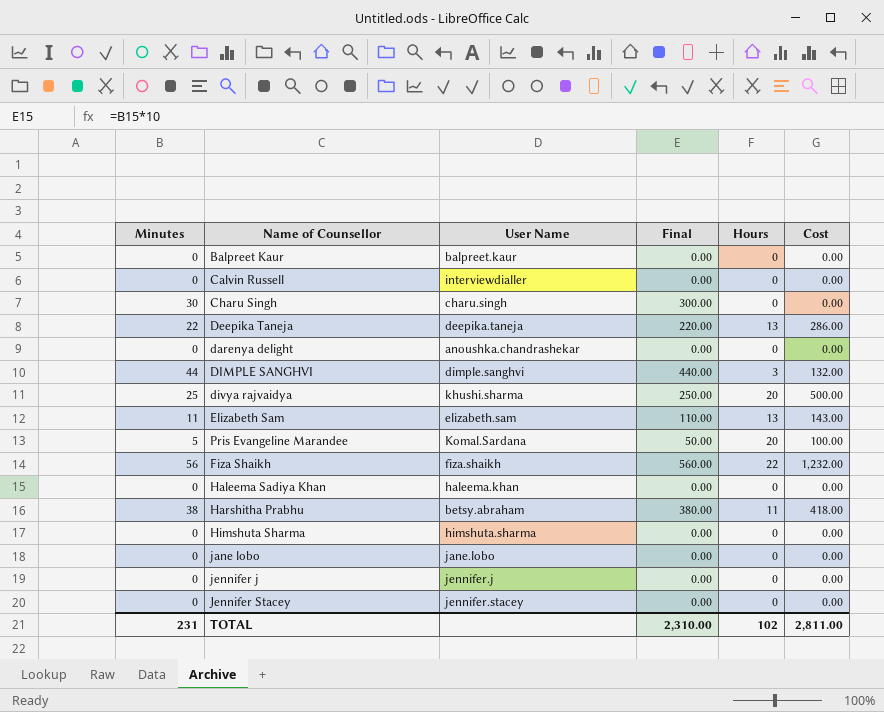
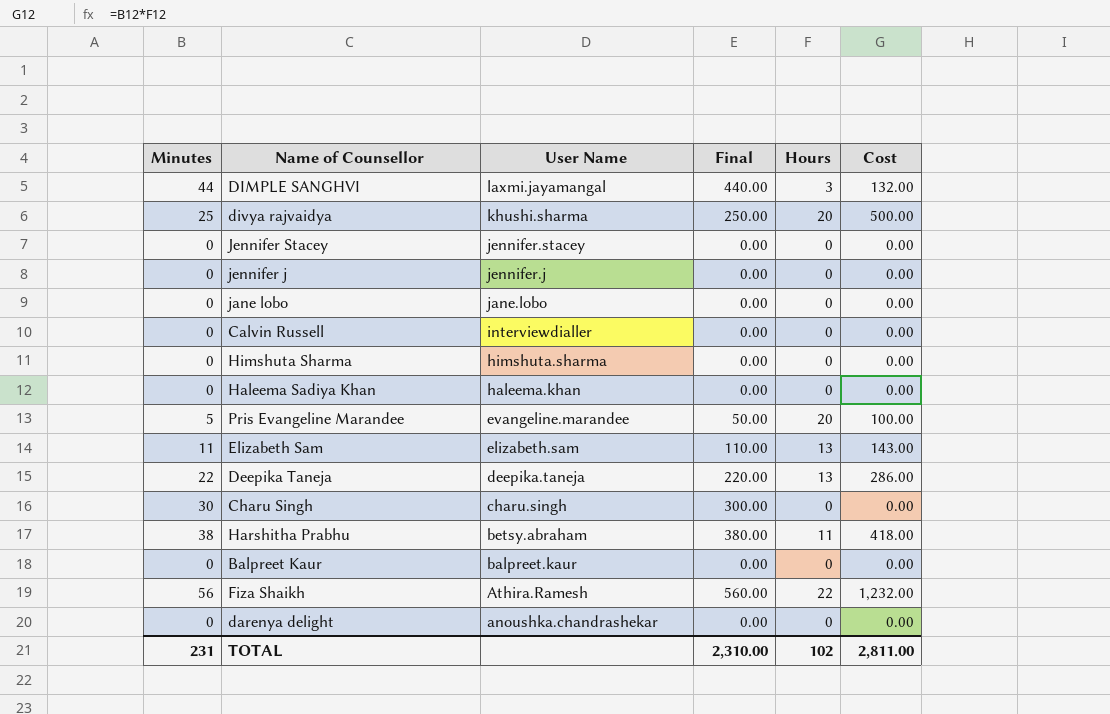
row order: none -> User Name descending
DIMPLE SANGHVI | User Name: dimple.sanghvi -> laxmi.jayamangal
Pris Evangeline Marandee | User Name: Komal.Sardana -> evangeline.marandee
Fiza Shaikh | User Name: fiza.shaikh -> Athira.Ramesh

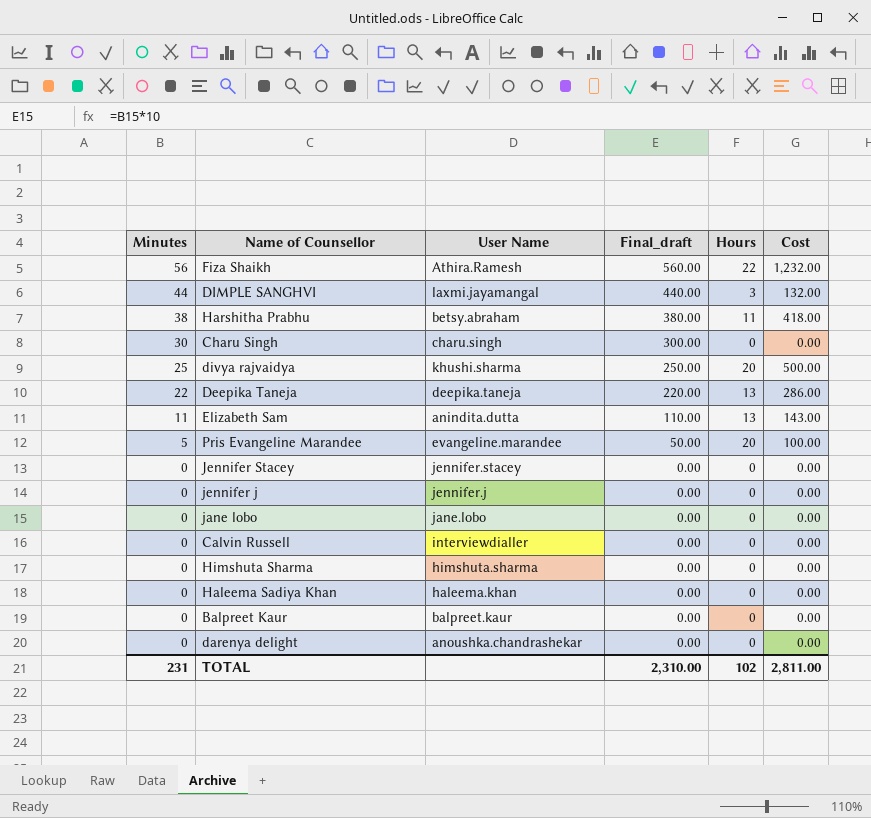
row order: User Name descending -> Minutes descending
column name: Final -> Final_draft
Elizabeth Sam | User Name: elizabeth.sam -> anindita.dutta

